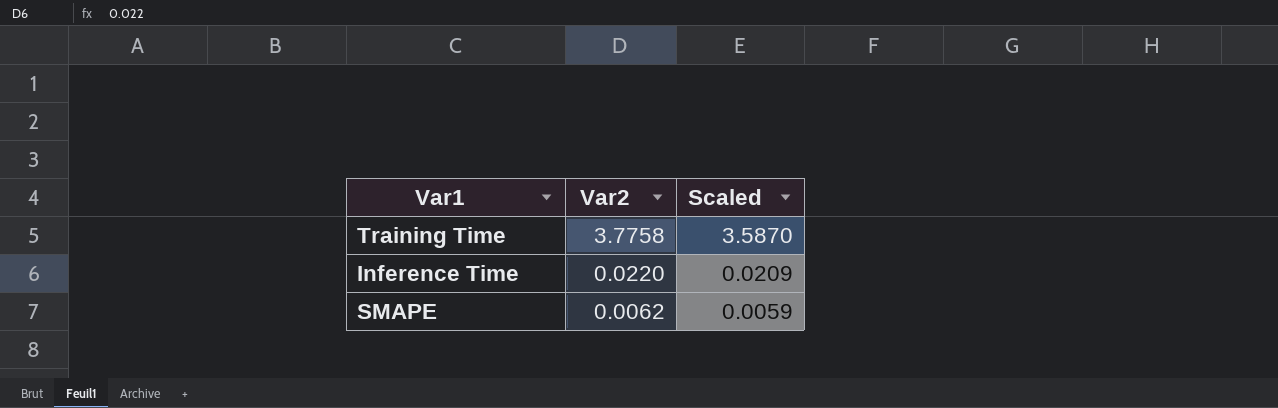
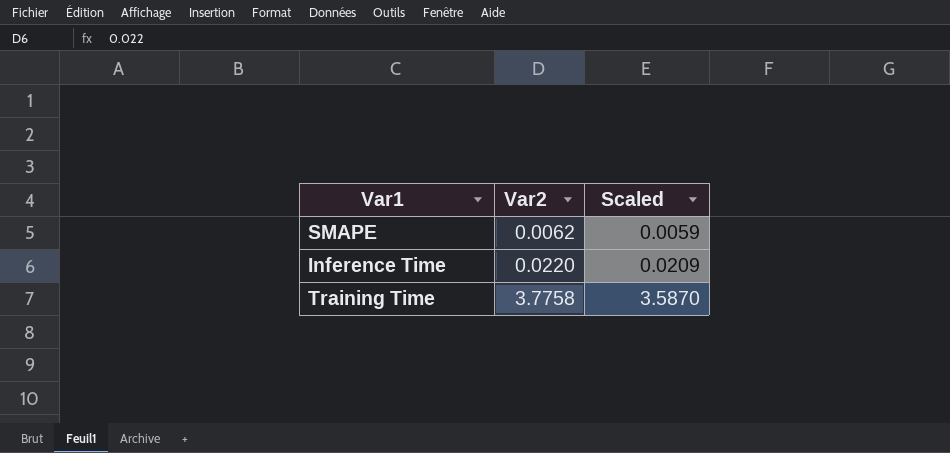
row order: Var2 descending -> Var2 ascending

